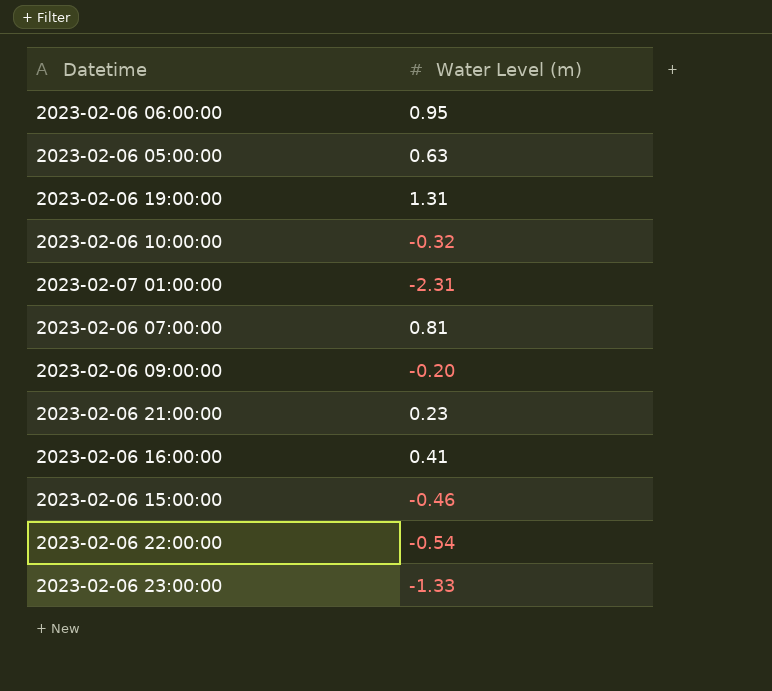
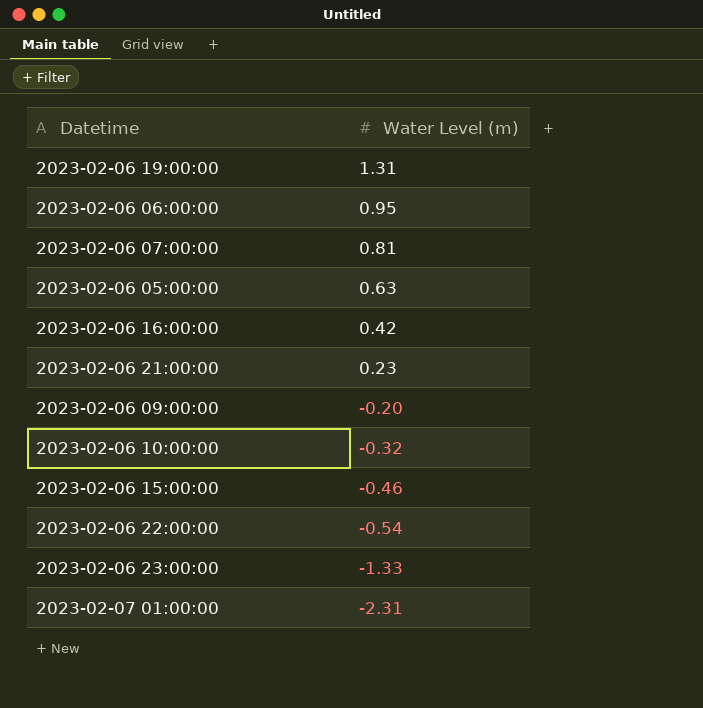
row order: none -> Water Level (m) descending
2023-02-06 16:00:00 | Water Level (m): 0.41 -> 0.42

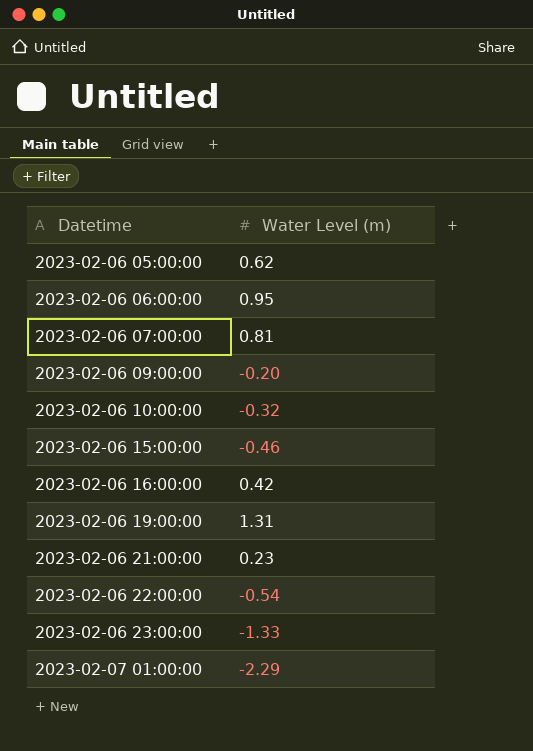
row order: Water Level (m) descending -> Datetime ascending
2023-02-06 05:00:00 | Water Level (m): 0.63 -> 0.62
2023-02-07 01:00:00 | Water Level (m): -2.31 -> -2.29

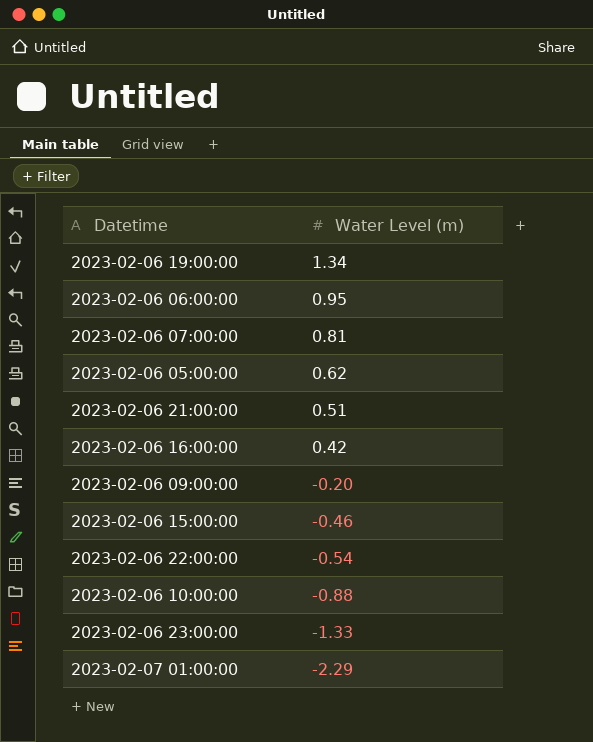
row order: Datetime ascending -> Water Level (m) descending
2023-02-06 19:00:00 | Water Level (m): 1.31 -> 1.34
2023-02-06 21:00:00 | Water Level (m): 0.23 -> 0.51
2023-02-06 10:00:00 | Water Level (m): -0.32 -> -0.88

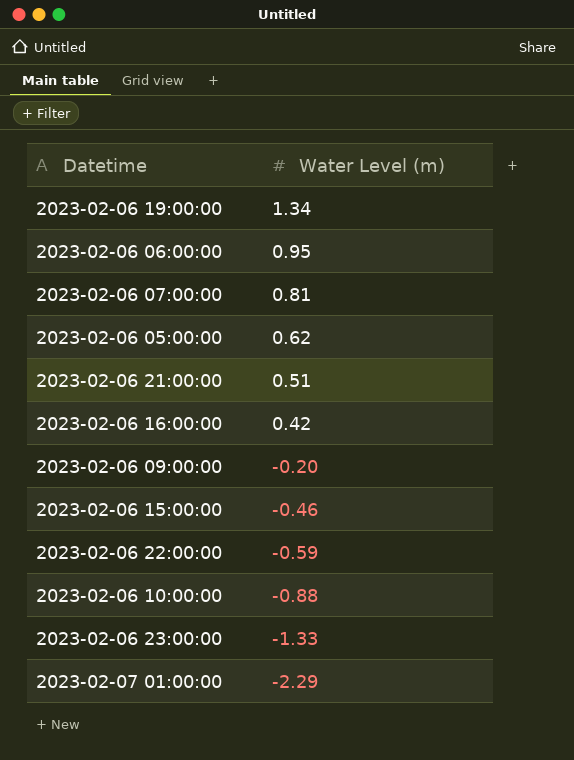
2023-02-06 22:00:00 | Water Level (m): -0.54 -> -0.59

